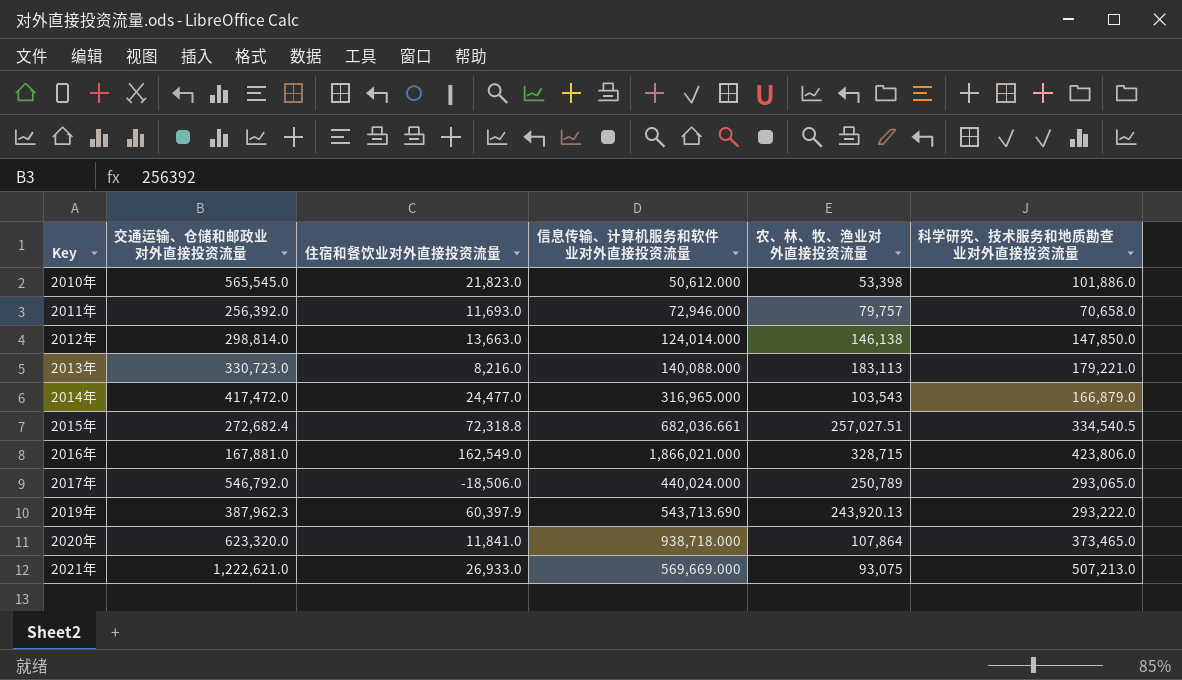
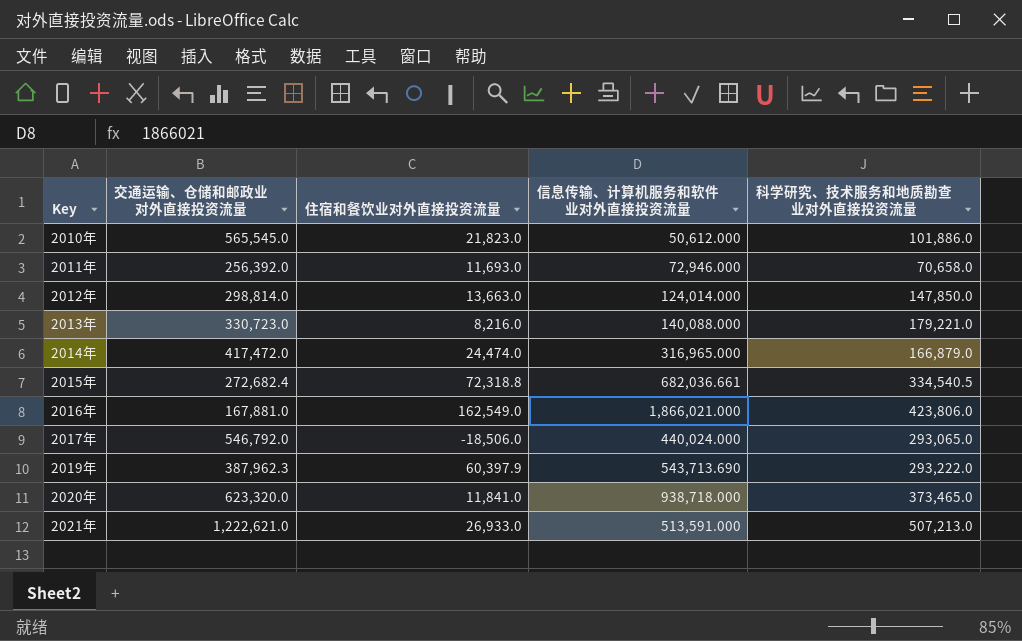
column 农、林、牧、渔业对外直接投资流量 | position: 5 -> none
2014年 | 住宿和餐饮业对外直接投资流量: 24,477.0 -> 24,474.0
2021年 | 信息传输、计算机服务和软件业对外直接投资流量: 569,669.000 -> 513,591.000

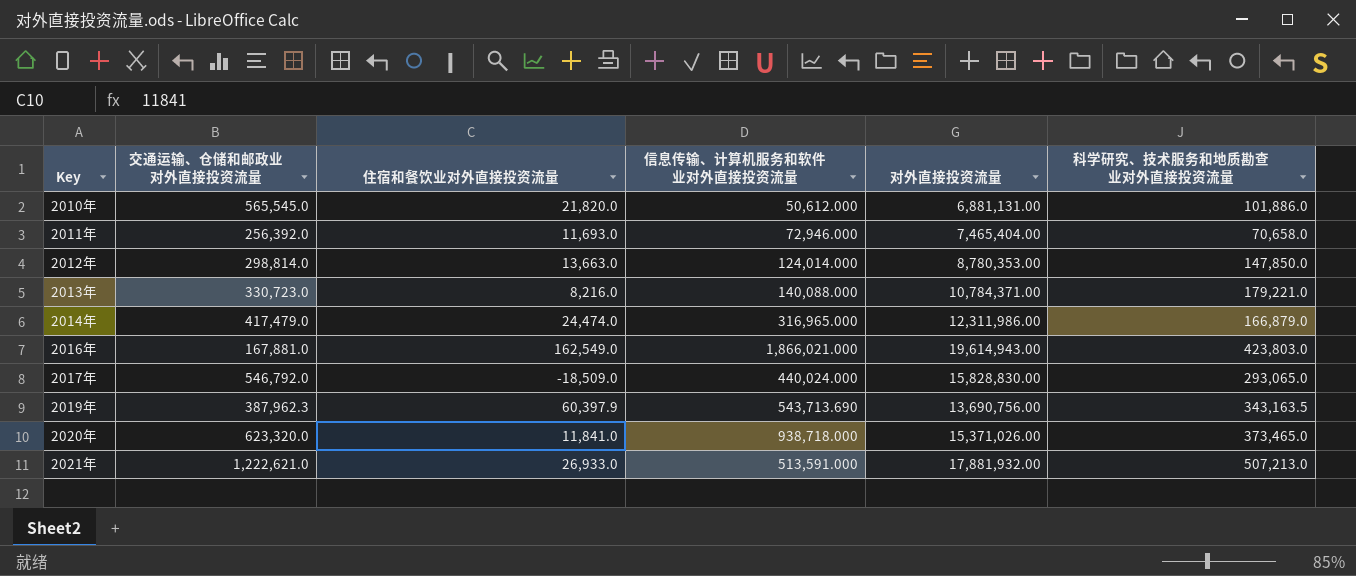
column 对外直接投资流量 | position: none -> 5
row 2015年: 272,682.4 | 72,318.8 | 682,036.661 | 334,540.5 -> none
2010年 | 住宿和餐饮业对外直接投资流量: 21,823.0 -> 21,820.0
2014年 | 交通运输、仓储和邮政业对外直接投资流量: 417,472.0 -> 417,479.0
2016年 | 科学研究、技术服务和地质勘查业对外直接投资流量: 423,806.0 -> 423,803.0
2017年 | 住宿和餐饮业对外直接投资流量: -18,506.0 -> -18,509.0
2019年 | 科学研究、技术服务和地质勘查业对外直接投资流量: 293,222.0 -> 343,163.5

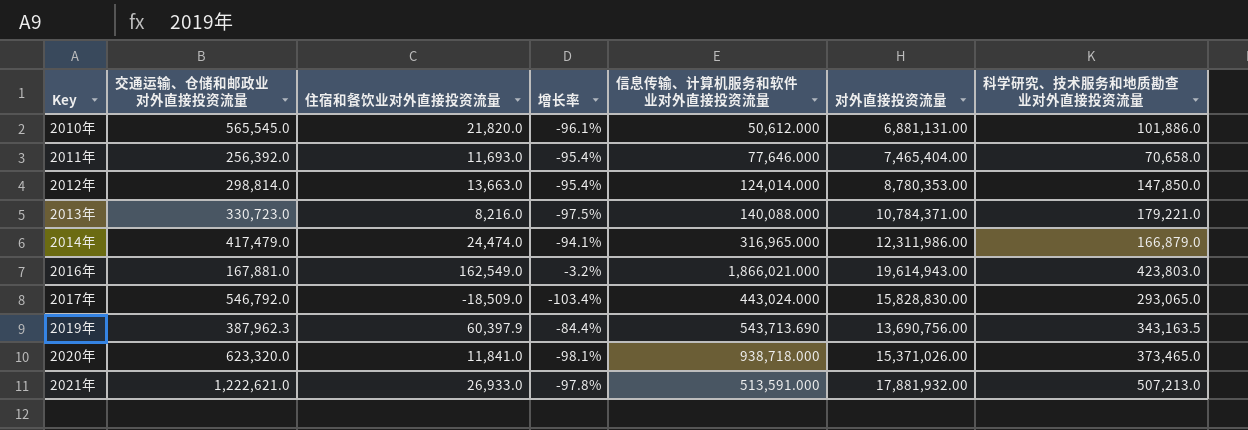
column 增长率 | formula: none -> ([住宿和餐饮业对外直接投资流量] - [交通运输、仓储和邮政业对外直接投资流量]) / [交通运输、仓储和邮政业对外直接投资流量]
2011年 | 信息传输、计算机服务和软件业对外直接投资流量: 72,946.000 -> 77,646.000
2017年 | 信息传输、计算机服务和软件业对外直接投资流量: 440,024.000 -> 443,024.000

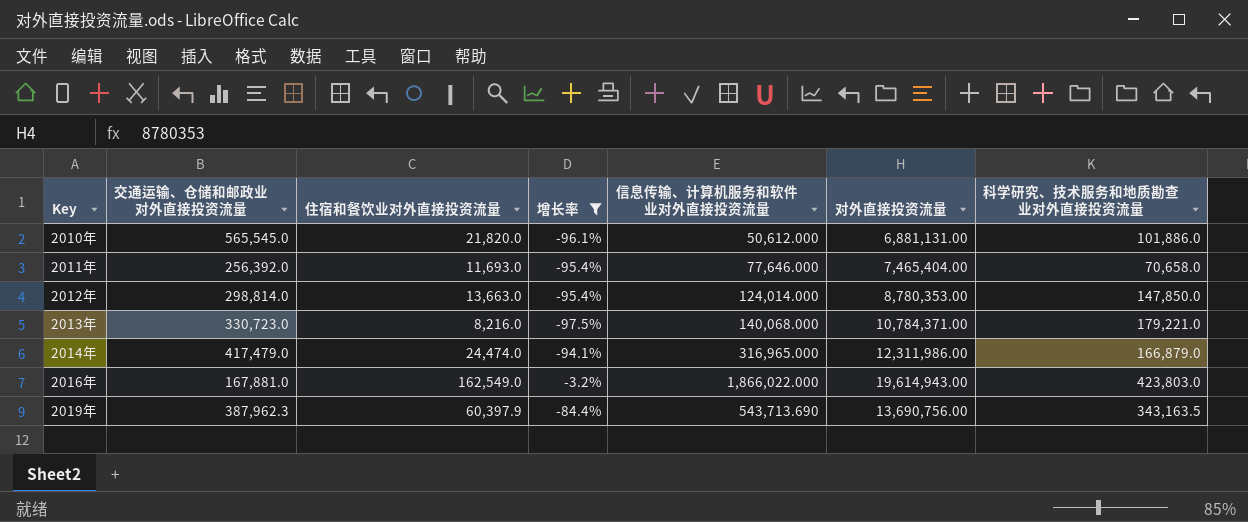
filter: none -> 增长率 >= -97.5%
2013年 | 信息传输、计算机服务和软件业对外直接投资流量: 140,088.000 -> 140,068.000
2016年 | 信息传输、计算机服务和软件业对外直接投资流量: 1,866,021.000 -> 1,866,022.000

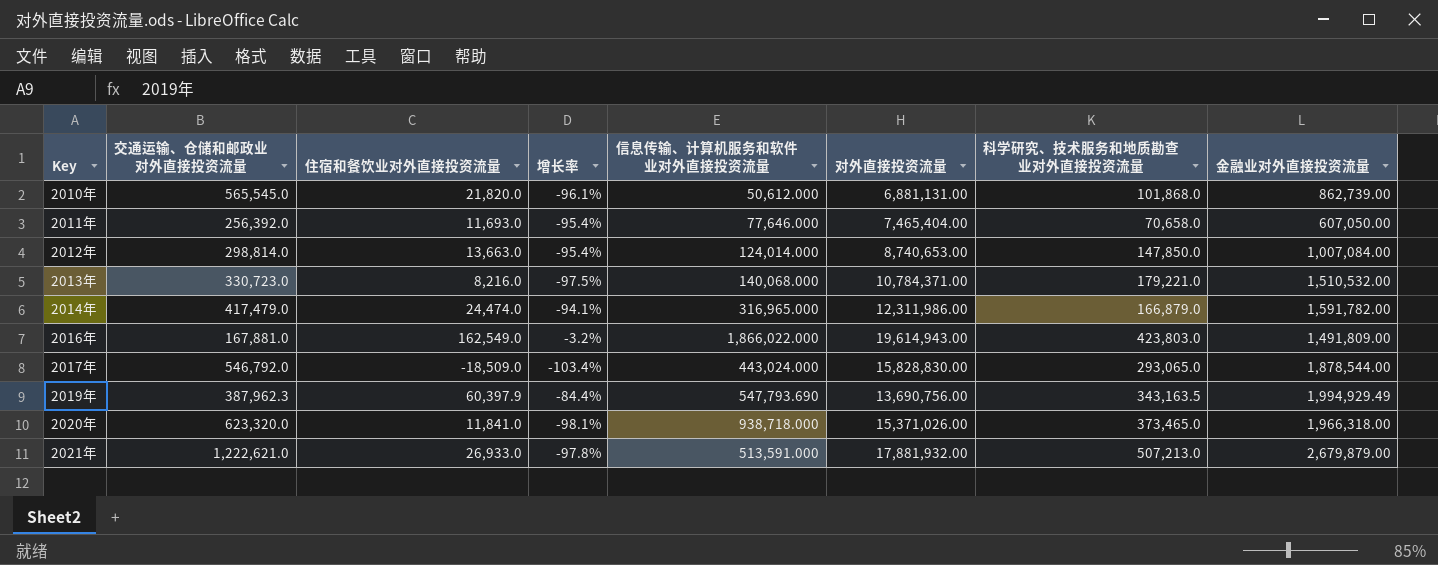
filter: 增长率 >= -97.5% -> none
column 金融业对外直接投资流量 | position: none -> 8
2010年 | 科学研究、技术服务和地质勘查业对外直接投资流量: 101,886.0 -> 101,868.0
2012年 | 对外直接投资流量: 8,780,353.00 -> 8,740,653.00
2019年 | 信息传输、计算机服务和软件业对外直接投资流量: 543,713.690 -> 547,793.690

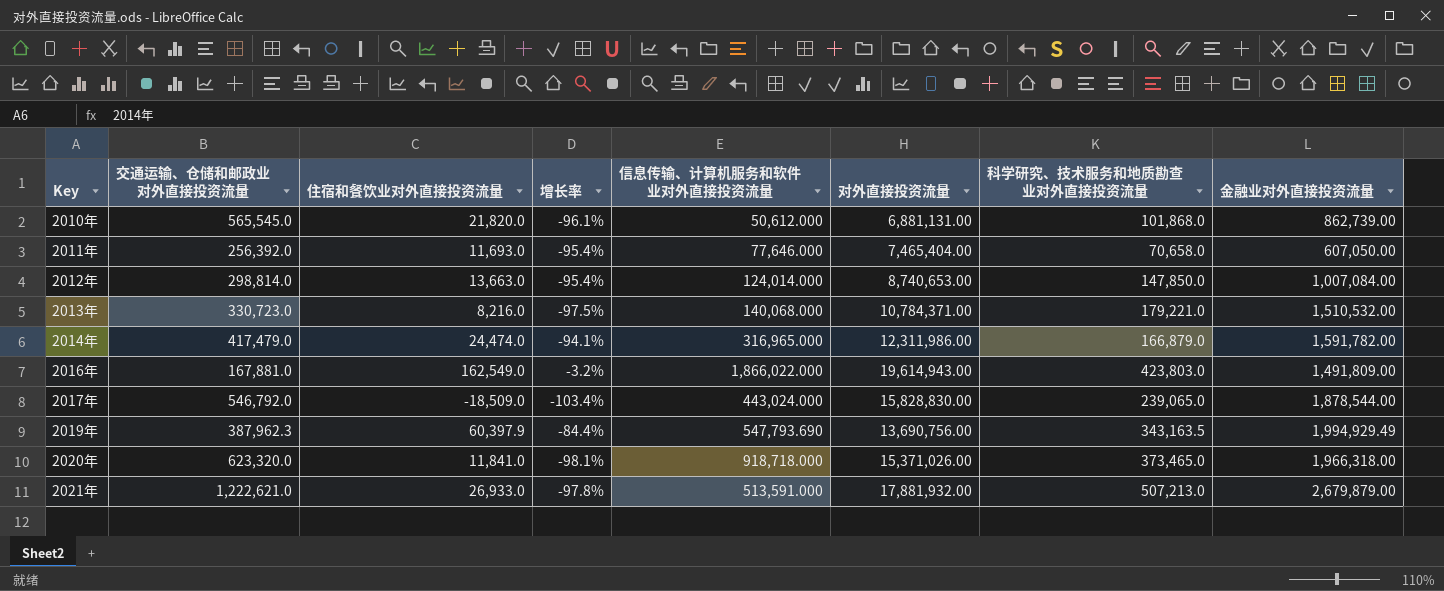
2017年 | 科学研究、技术服务和地质勘查业对外直接投资流量: 293,065.0 -> 239,065.0
2020年 | 信息传输、计算机服务和软件业对外直接投资流量: 938,718.000 -> 918,718.000

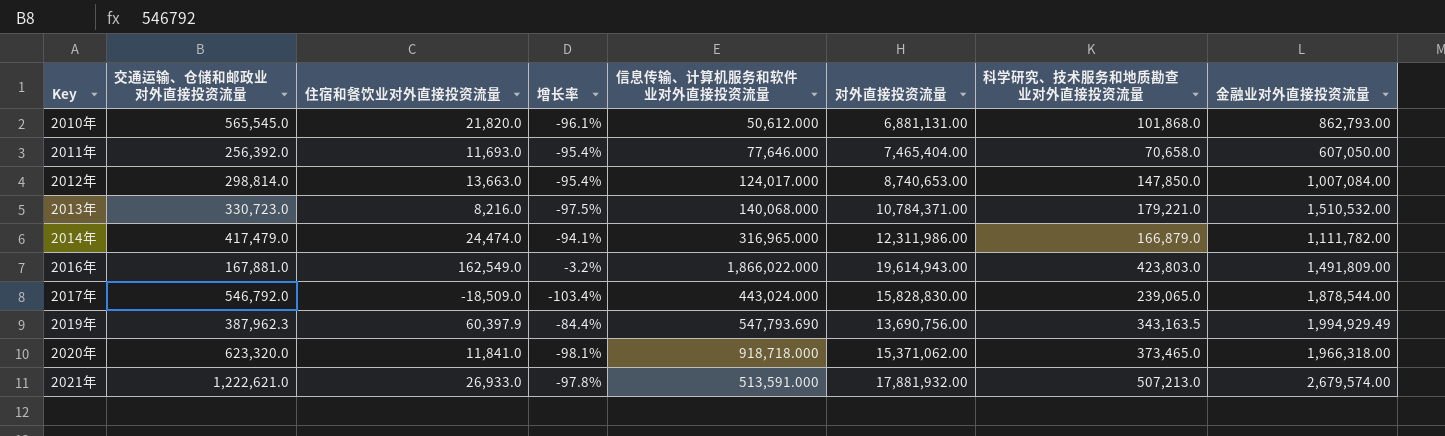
2010年 | 金融业对外直接投资流量: 862,739.00 -> 862,793.00
2012年 | 信息传输、计算机服务和软件业对外直接投资流量: 124,014.000 -> 124,017.000
2014年 | 金融业对外直接投资流量: 1,591,782.00 -> 1,111,782.00
2020年 | 对外直接投资流量: 15,371,026.00 -> 15,371,062.00
2021年 | 金融业对外直接投资流量: 2,679,879.00 -> 2,679,574.00

